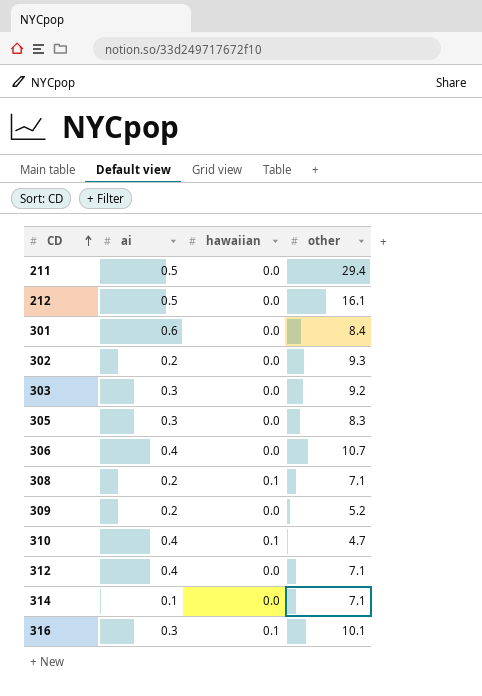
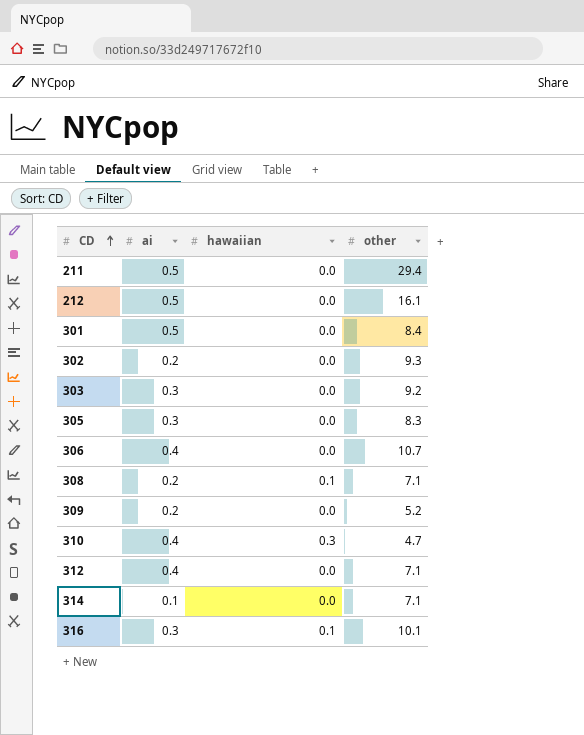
301 | ai: 0.6 -> 0.5
310 | hawaiian: 0.1 -> 0.3

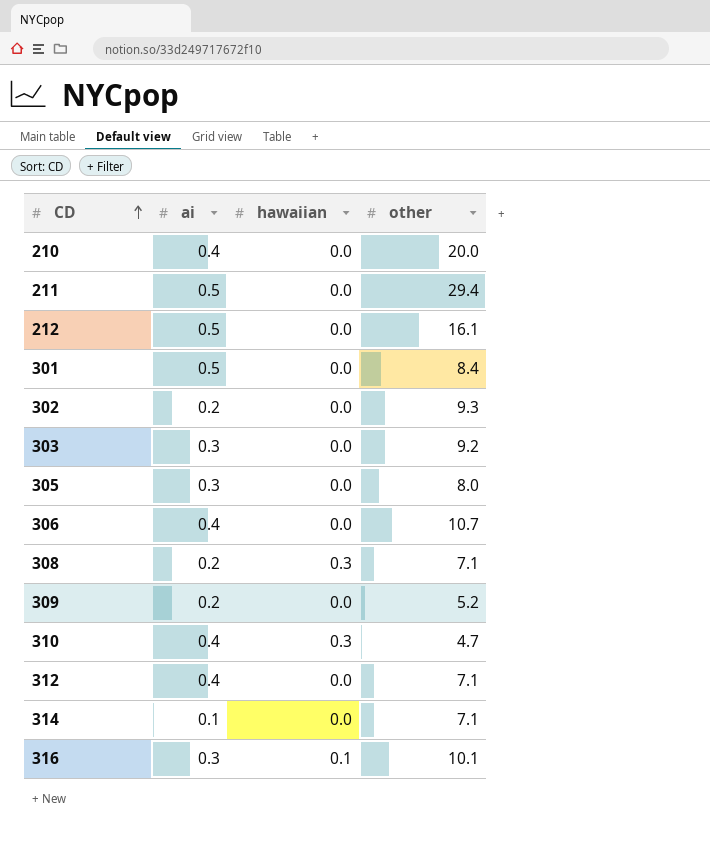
row 210: none -> 0.4 | 0.0 | 20.0
305 | other: 8.3 -> 8.0
308 | hawaiian: 0.1 -> 0.3

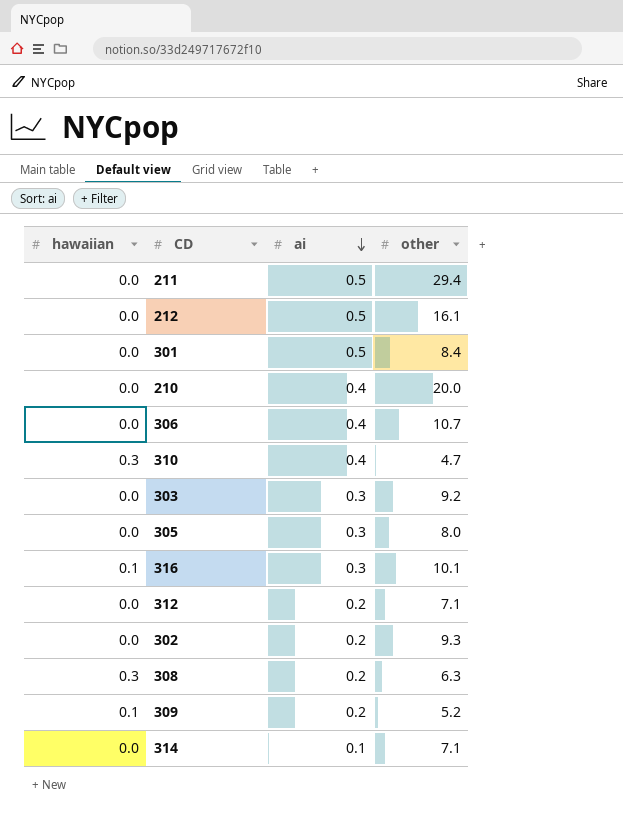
row order: CD ascending -> ai descending
column hawaiian | position: 3 -> 1
312 | ai: 0.4 -> 0.2
308 | other: 7.1 -> 6.3
309 | hawaiian: 0.0 -> 0.1

